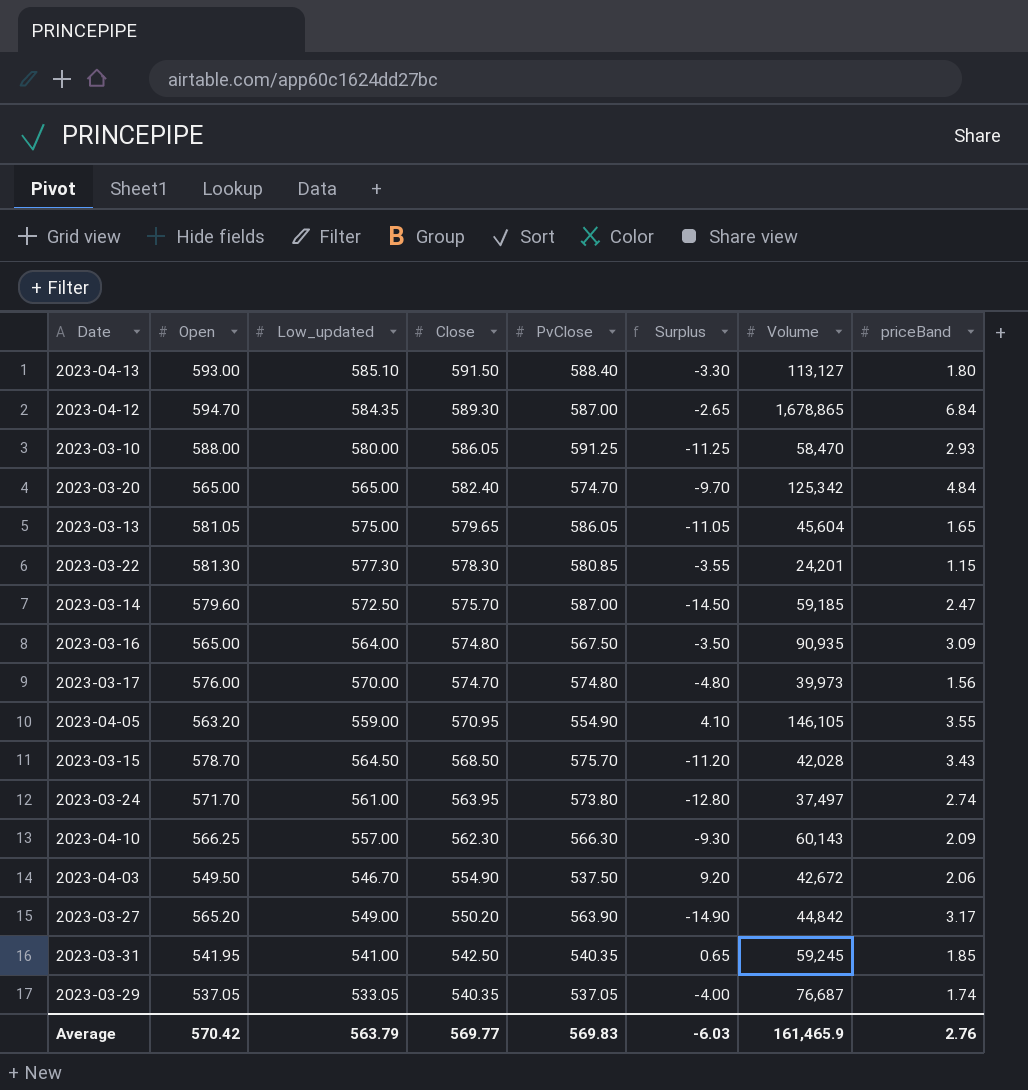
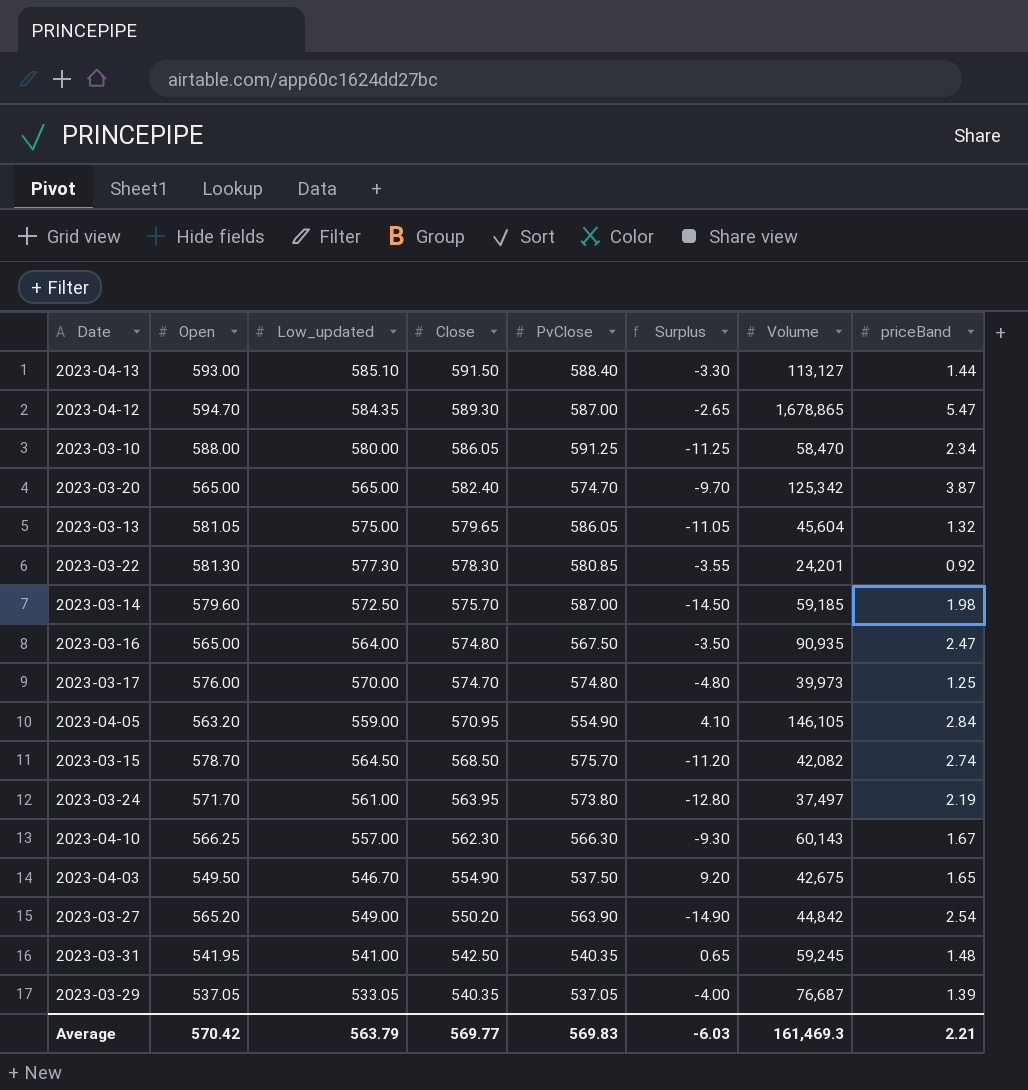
2023-04-13 | priceBand: 1.80 -> 1.44
2023-04-12 | priceBand: 6.84 -> 5.47
2023-03-10 | priceBand: 2.93 -> 2.34
2023-03-20 | priceBand: 4.84 -> 3.87
2023-03-13 | priceBand: 1.65 -> 1.32
2023-03-22 | priceBand: 1.15 -> 0.92
2023-03-14 | priceBand: 2.47 -> 1.98
2023-03-16 | priceBand: 3.09 -> 2.47
2023-03-17 | priceBand: 1.56 -> 1.25
2023-04-05 | priceBand: 3.55 -> 2.84
2023-03-15 | Volume: 42,028 -> 42,082
2023-03-15 | priceBand: 3.43 -> 2.74
2023-03-24 | priceBand: 2.74 -> 2.19
2023-04-10 | priceBand: 2.09 -> 1.67
2023-04-03 | Volume: 42,672 -> 42,675
2023-04-03 | priceBand: 2.06 -> 1.65
2023-03-27 | priceBand: 3.17 -> 2.54
2023-03-31 | priceBand: 1.85 -> 1.48
2023-03-29 | priceBand: 1.74 -> 1.39
Average | Volume: 161,465.9 -> 161,469.3
Average | priceBand: 2.76 -> 2.21

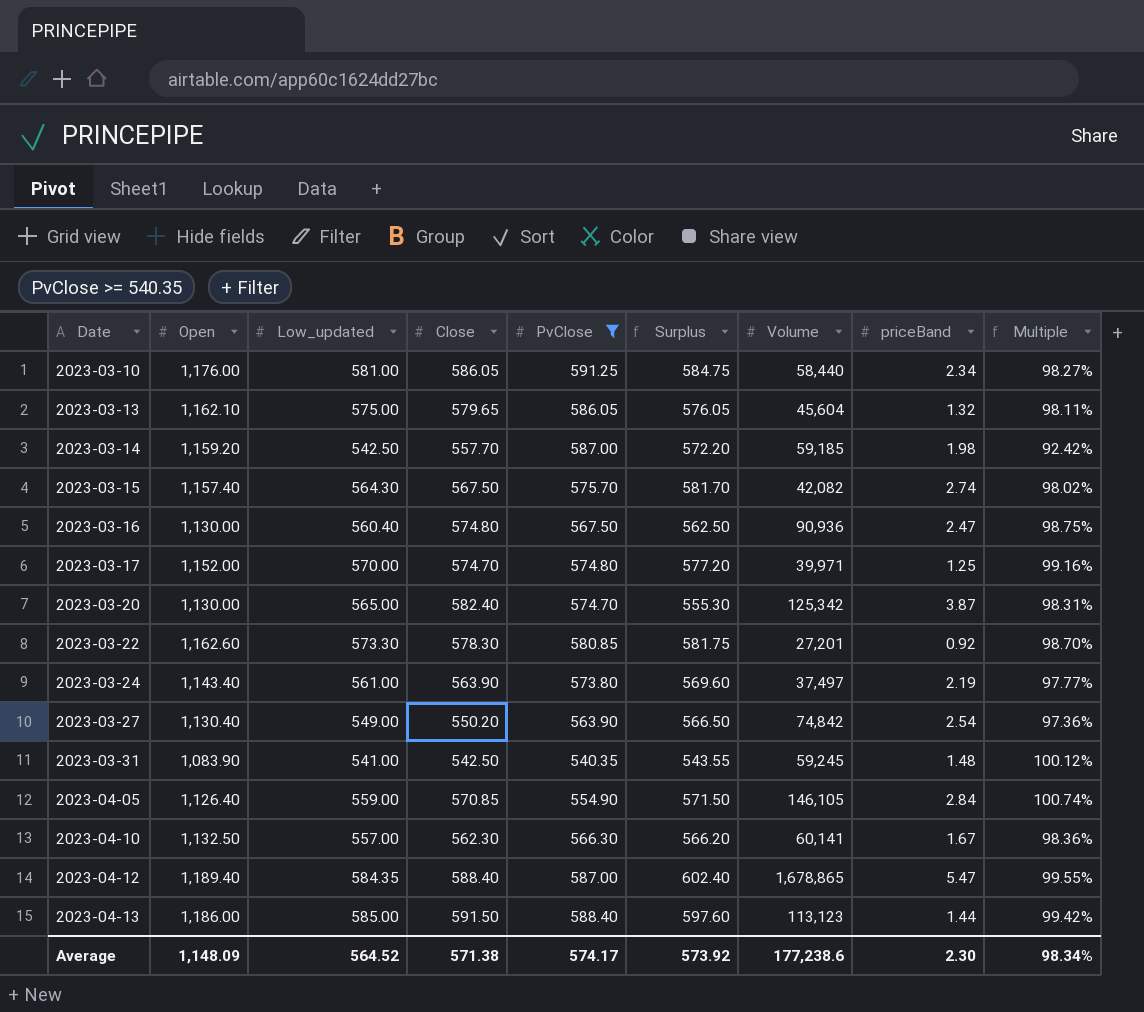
filter: none -> PvClose >= 540.35
row order: Close descending -> Date ascending
column Surplus | formula: [Low_updated] - [PvClose] -> [Open] - [PvClose]
column Multiple | formula: none -> [Low_updated] / [PvClose]
2023-03-10 | Open: 588.00 -> 1,176.00
2023-03-10 | Low_updated: 580.00 -> 581.00
2023-03-10 | Volume: 58,470 -> 58,440
2023-03-13 | Open: 581.05 -> 1,162.10
2023-03-14 | Open: 579.60 -> 1,159.20
2023-03-14 | Low_updated: 572.50 -> 542.50
2023-03-14 | Close: 575.70 -> 557.70
2023-03-15 | Open: 578.70 -> 1,157.40
2023-03-15 | Low_updated: 564.50 -> 564.30
2023-03-15 | Close: 568.50 -> 567.50
2023-03-16 | Open: 565.00 -> 1,130.00
2023-03-16 | Low_updated: 564.00 -> 560.40
2023-03-16 | Volume: 90,935 -> 90,936
2023-03-17 | Open: 576.00 -> 1,152.00
2023-03-17 | Volume: 39,973 -> 39,971
2023-03-20 | Open: 565.00 -> 1,130.00
2023-03-22 | Open: 581.30 -> 1,162.60
2023-03-22 | Low_updated: 577.30 -> 573.30
2023-03-22 | Volume: 24,201 -> 27,201
2023-03-24 | Open: 571.70 -> 1,143.40
2023-03-24 | Close: 563.95 -> 563.90
2023-03-27 | Open: 565.20 -> 1,130.40
2023-03-27 | Volume: 44,842 -> 74,842
2023-03-31 | Open: 541.95 -> 1,083.90
2023-04-05 | Open: 563.20 -> 1,126.40
2023-04-05 | Close: 570.95 -> 570.85
2023-04-10 | Open: 566.25 -> 1,132.50
2023-04-10 | Volume: 60,143 -> 60,141
2023-04-12 | Open: 594.70 -> 1,189.40
2023-04-12 | Close: 589.30 -> 588.40
2023-04-13 | Open: 593.00 -> 1,186.00
2023-04-13 | Low_updated: 585.10 -> 585.00
2023-04-13 | Volume: 113,127 -> 113,123
Average | Open: 570.42 -> 1,148.09
Average | Low_updated: 563.79 -> 564.52
Average | Close: 569.77 -> 571.38
Average | PvClose: 569.83 -> 574.17
Average | Surplus: -6.03 -> 573.92
Average | Volume: 161,469.3 -> 177,238.6
Average | priceBand: 2.21 -> 2.30

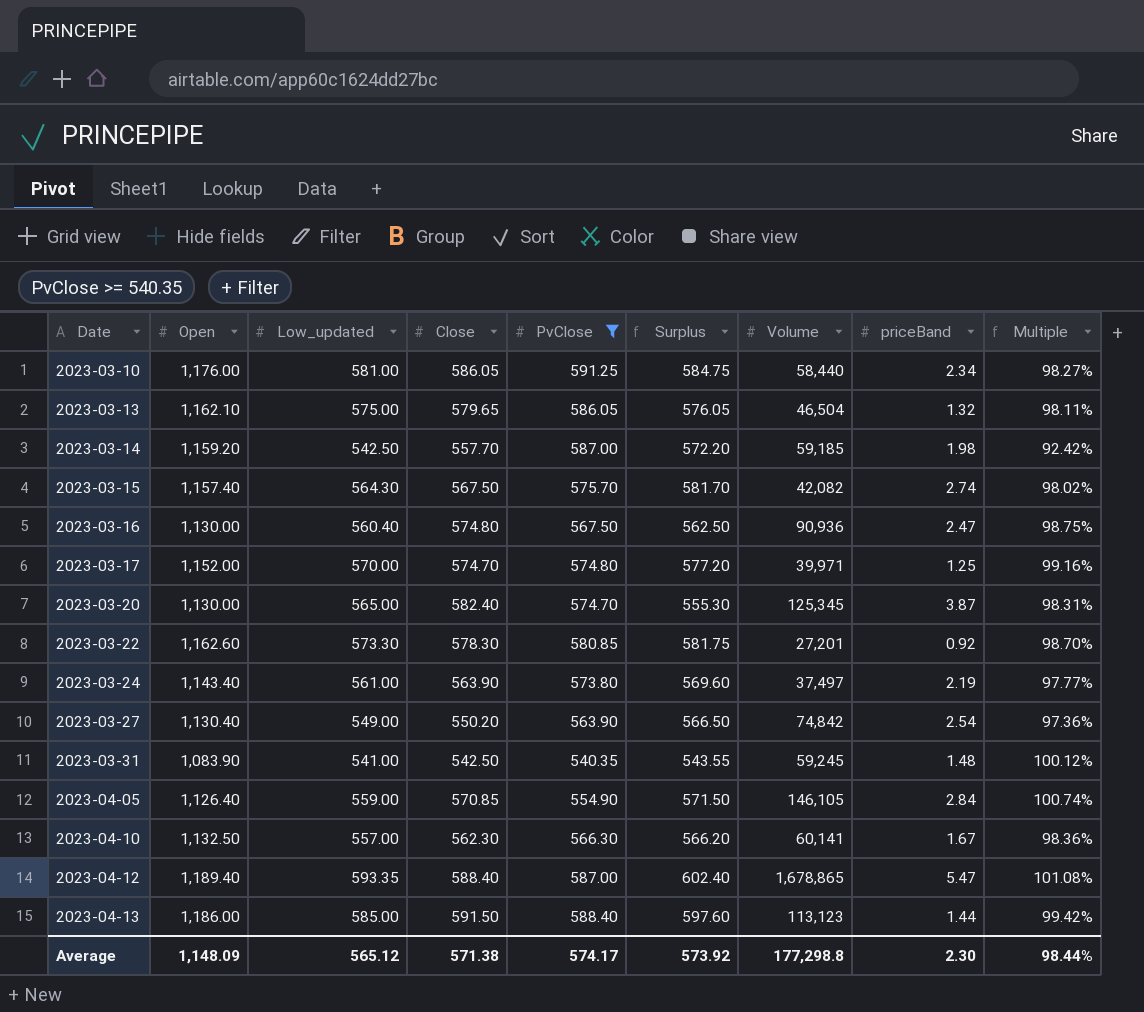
2023-03-13 | Volume: 45,604 -> 46,504
2023-03-20 | Volume: 125,342 -> 125,345
2023-04-12 | Low_updated: 584.35 -> 593.35
2023-04-12 | Multiple: 99.55% -> 101.08%
Average | Low_updated: 564.52 -> 565.12
Average | Volume: 177,238.6 -> 177,298.8
Average | Multiple: 98.34% -> 98.44%

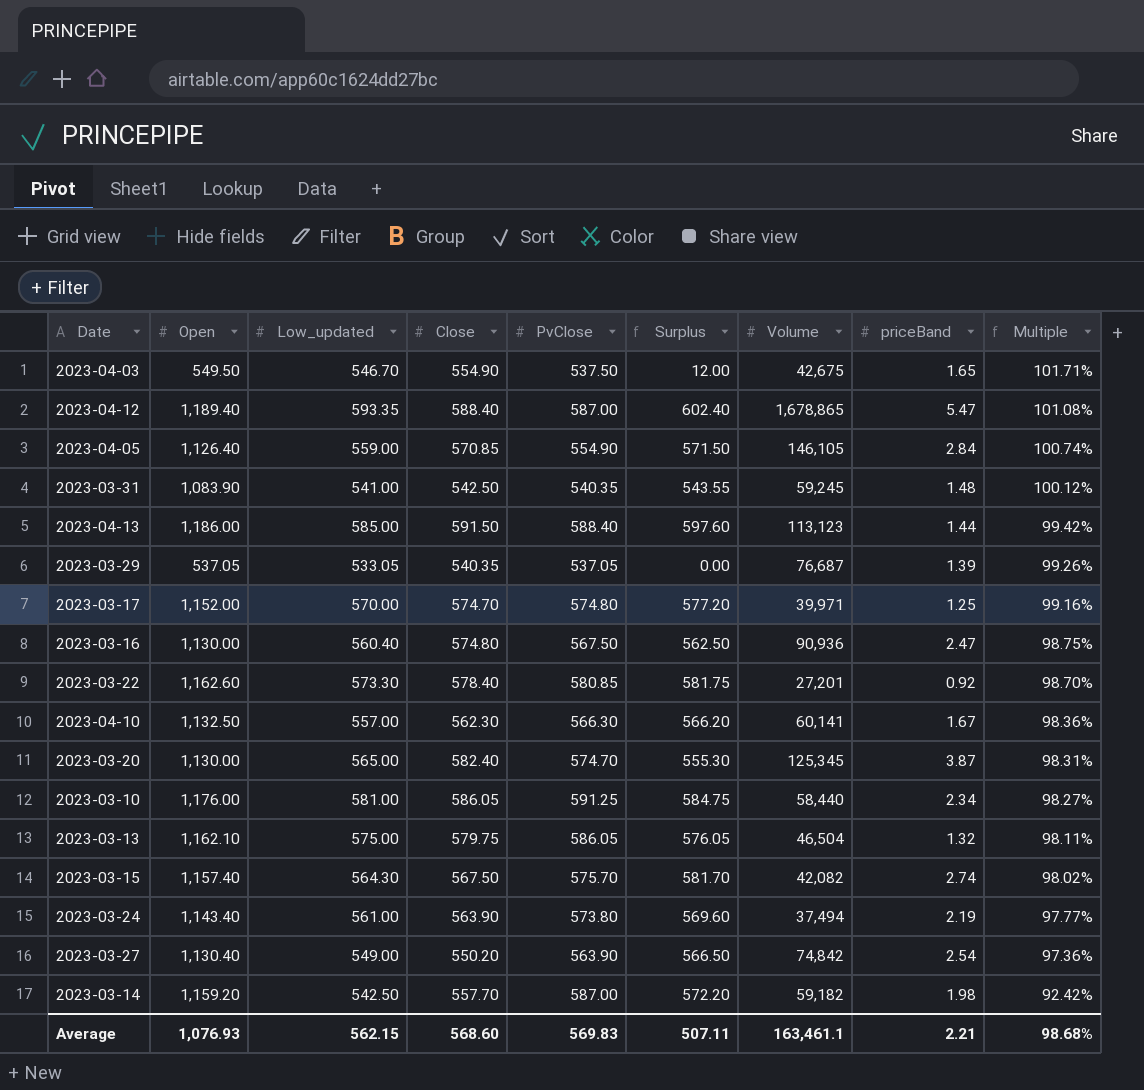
filter: PvClose >= 540.35 -> none
row order: Date ascending -> Multiple descending
2023-03-22 | Close: 578.30 -> 578.40
2023-03-13 | Close: 579.65 -> 579.75
2023-03-24 | Volume: 37,497 -> 37,494
2023-03-14 | Volume: 59,185 -> 59,182
Average | Open: 1,148.09 -> 1,076.93
Average | Low_updated: 565.12 -> 562.15
Average | Close: 571.38 -> 568.60
Average | PvClose: 574.17 -> 569.83
Average | Surplus: 573.92 -> 507.11
Average | Volume: 177,298.8 -> 163,461.1
Average | priceBand: 2.30 -> 2.21
Average | Multiple: 98.44% -> 98.68%

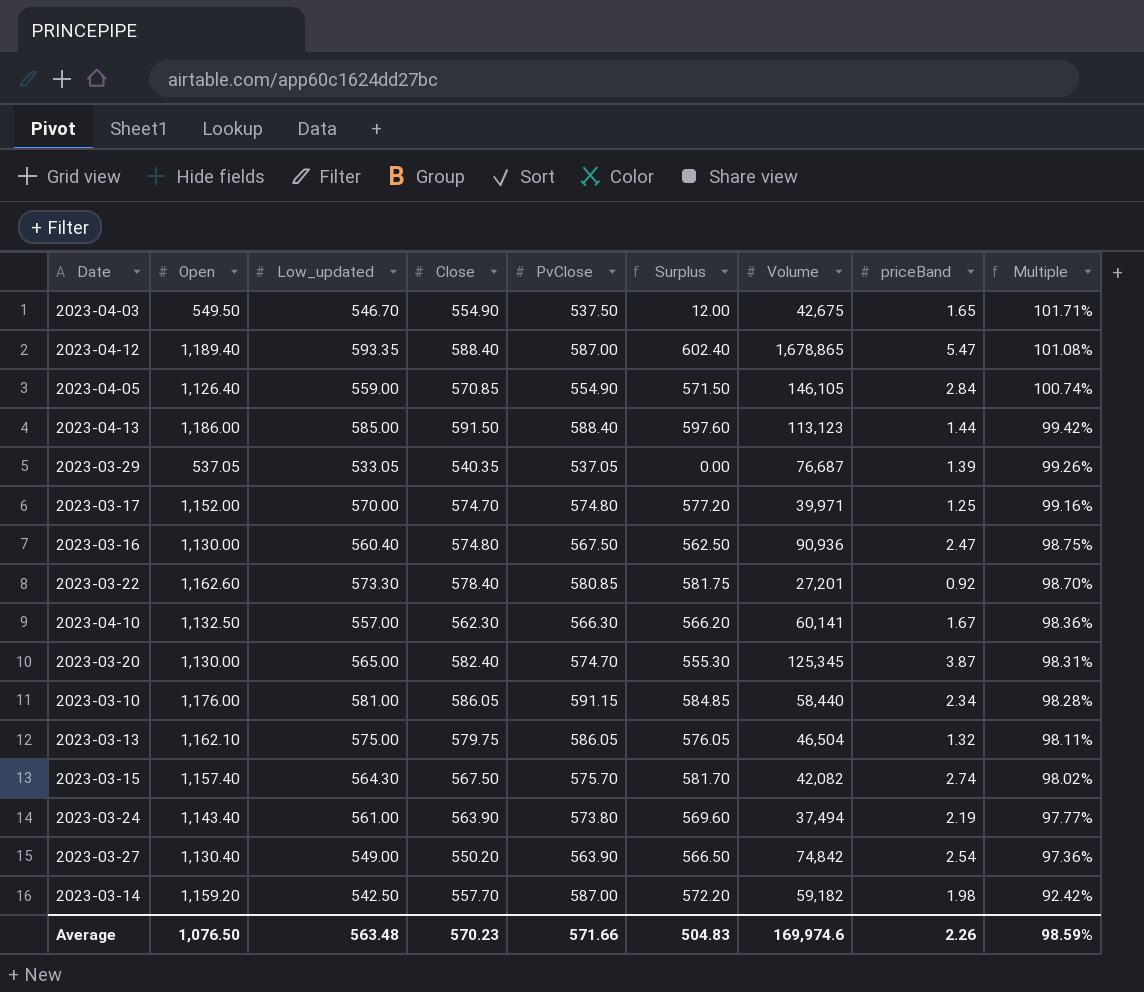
row 2023-03-31: 1,083.90 | 541.00 | 542.50 | 540.35 | 543.55 | 59,245 | 1.48 | 100.12% -> none
2023-03-10 | PvClose: 591.25 -> 591.15
2023-03-10 | Surplus: 584.75 -> 584.85
2023-03-10 | Multiple: 98.27% -> 98.28%
Average | Open: 1,076.93 -> 1,076.50
Average | Low_updated: 562.15 -> 563.48
Average | Close: 568.60 -> 570.23
Average | PvClose: 569.83 -> 571.66
Average | Surplus: 507.11 -> 504.83
Average | Volume: 163,461.1 -> 169,974.6
Average | priceBand: 2.21 -> 2.26
Average | Multiple: 98.68% -> 98.59%

